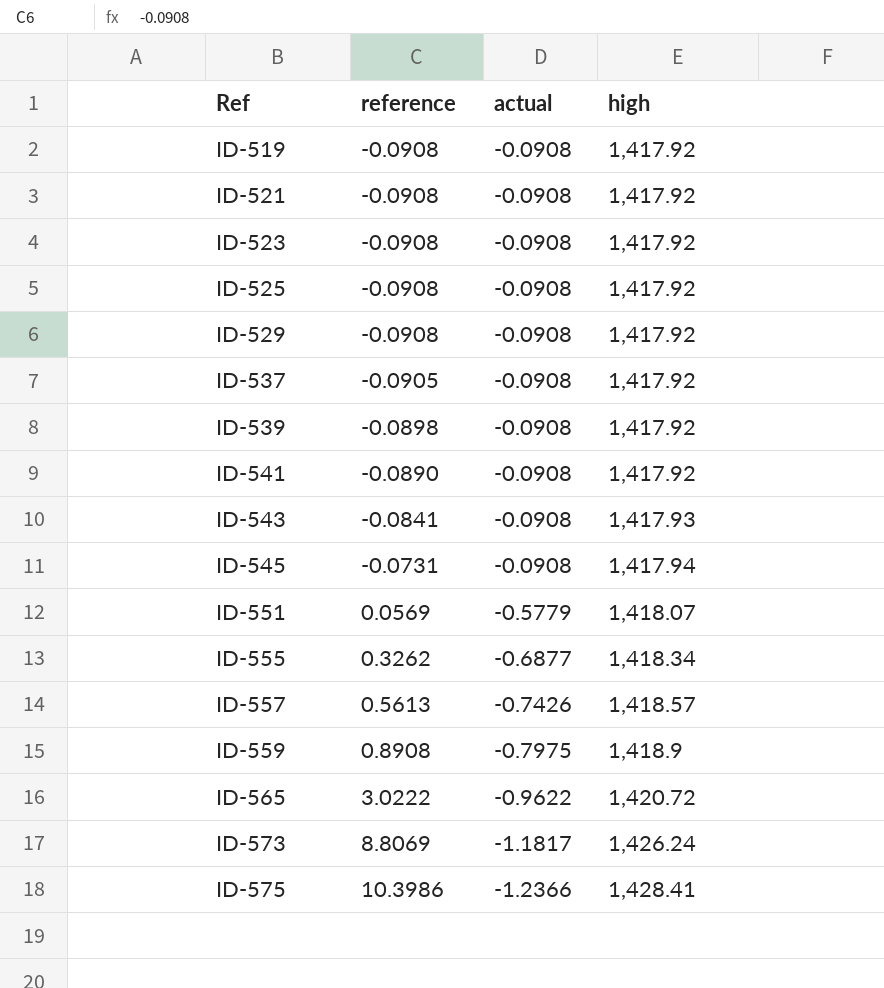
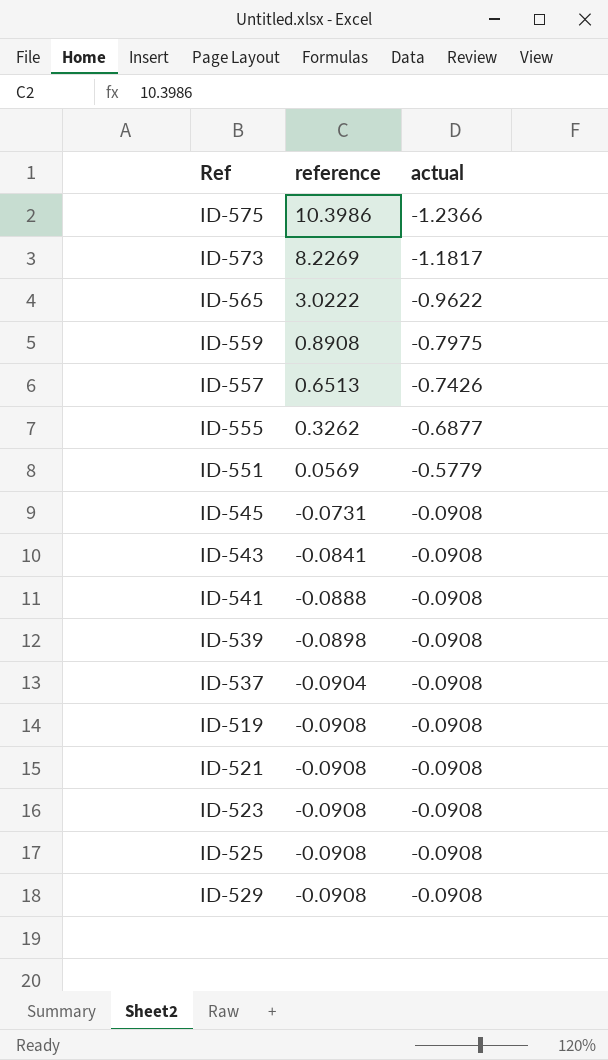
row order: Ref ascending -> reference descending
column high | position: 4 -> none
ID-573 | reference: 8.8069 -> 8.2269
ID-557 | reference: 0.5613 -> 0.6513
ID-541 | reference: -0.0890 -> -0.0888
ID-537 | reference: -0.0905 -> -0.0904

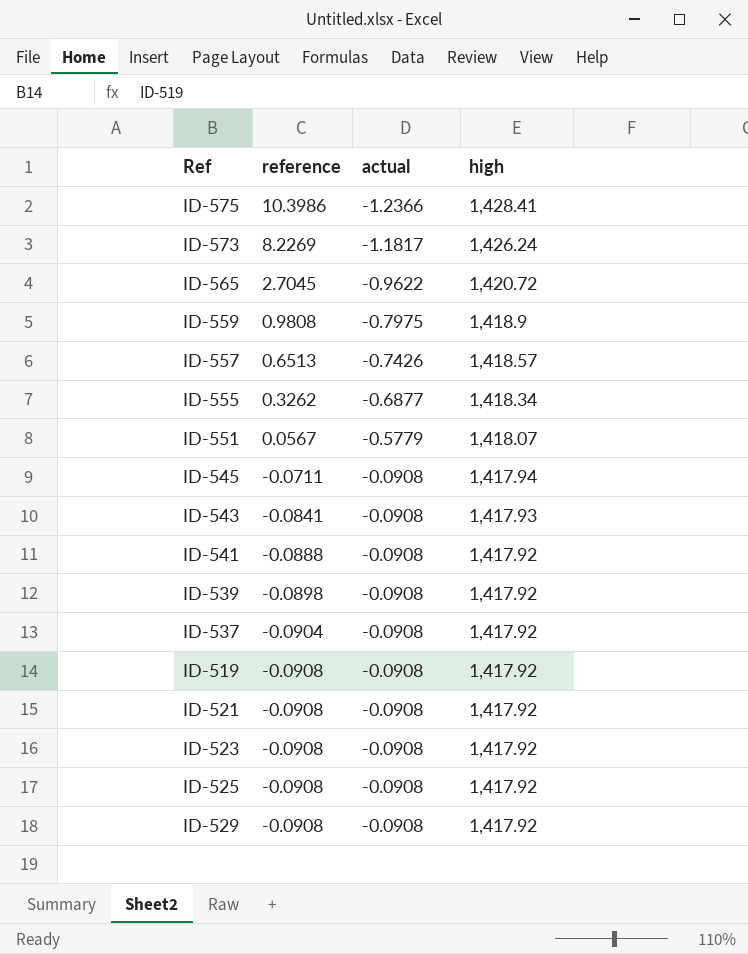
column high | position: none -> 4
ID-565 | reference: 3.0222 -> 2.7045
ID-559 | reference: 0.8908 -> 0.9808
ID-551 | reference: 0.0569 -> 0.0567
ID-545 | reference: -0.0731 -> -0.0711

